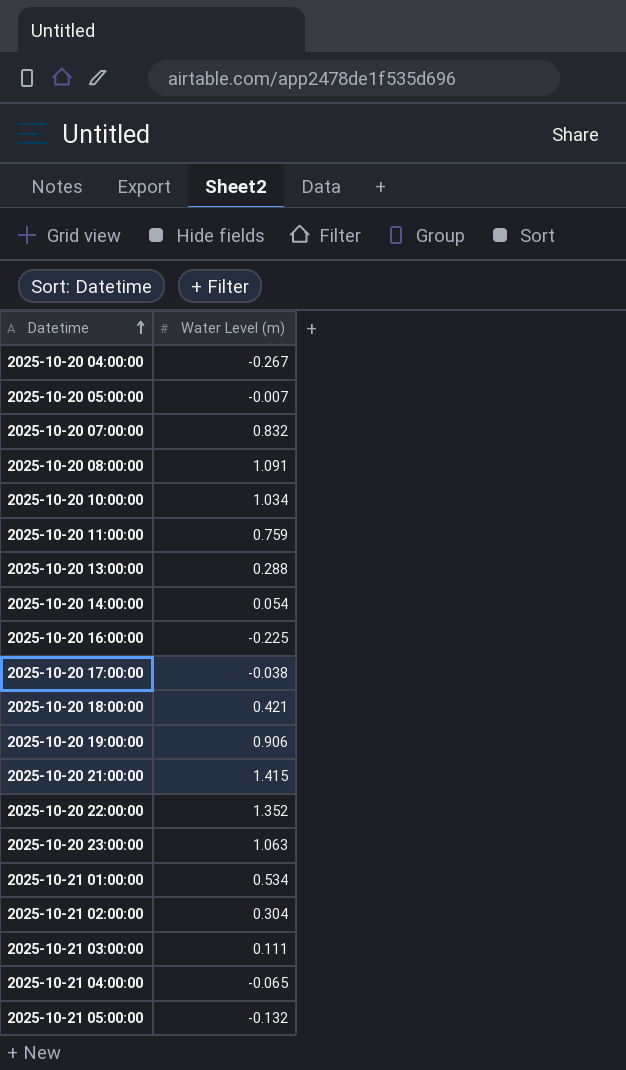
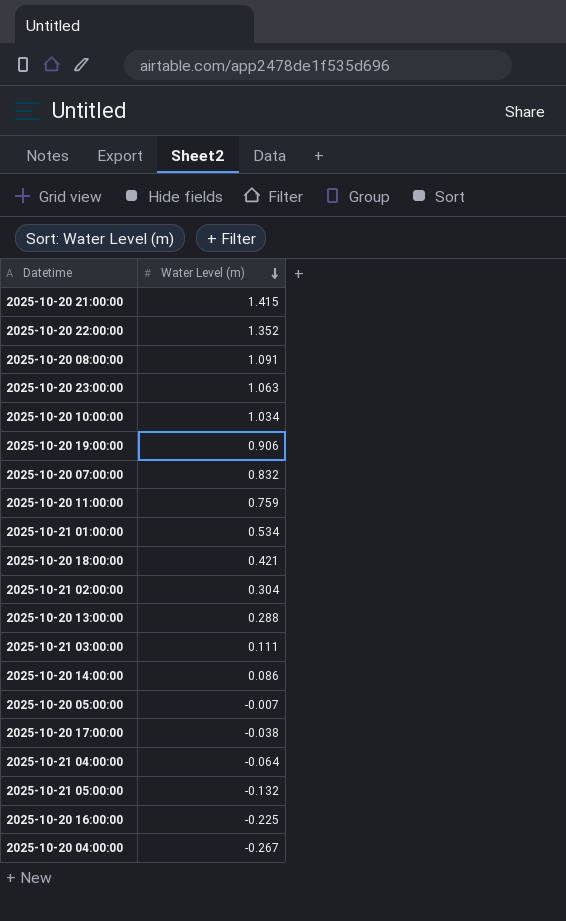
row order: Datetime ascending -> Water Level (m) descending
2025-10-20 14:00:00 | Water Level (m): 0.054 -> 0.086
2025-10-21 04:00:00 | Water Level (m): -0.065 -> -0.064

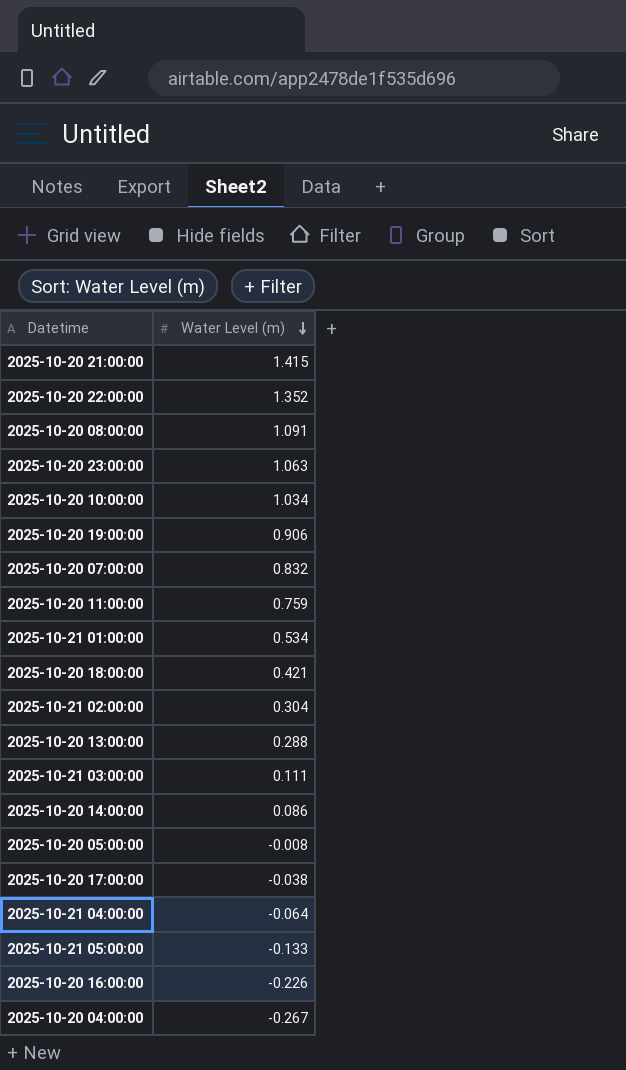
2025-10-20 05:00:00 | Water Level (m): -0.007 -> -0.008
2025-10-21 05:00:00 | Water Level (m): -0.132 -> -0.133
2025-10-20 16:00:00 | Water Level (m): -0.225 -> -0.226

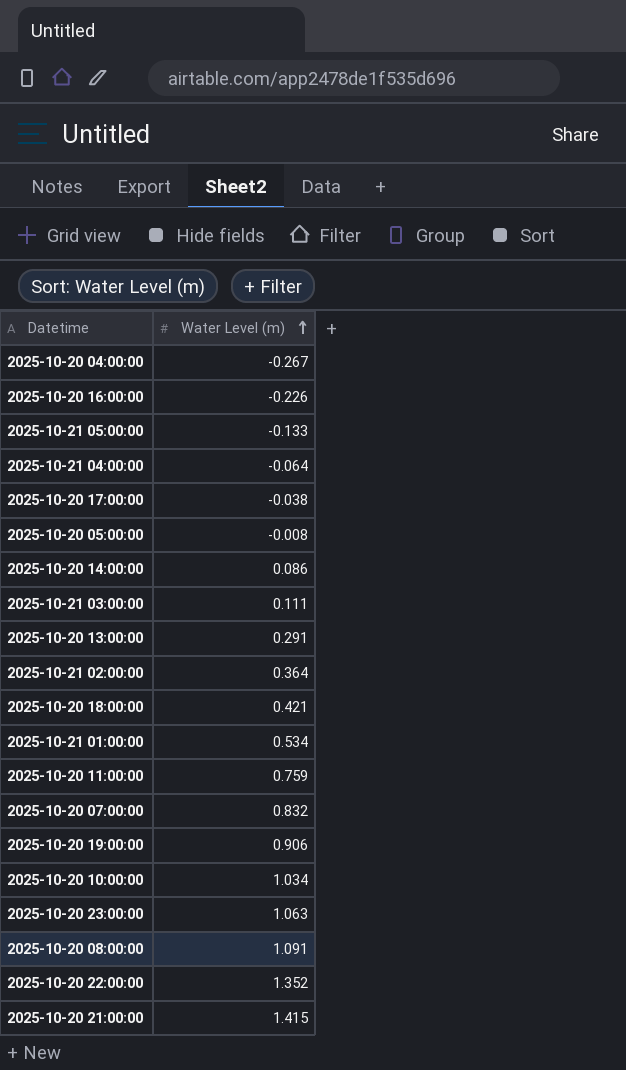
row order: Water Level (m) descending -> Water Level (m) ascending
2025-10-20 13:00:00 | Water Level (m): 0.288 -> 0.291
2025-10-21 02:00:00 | Water Level (m): 0.304 -> 0.364

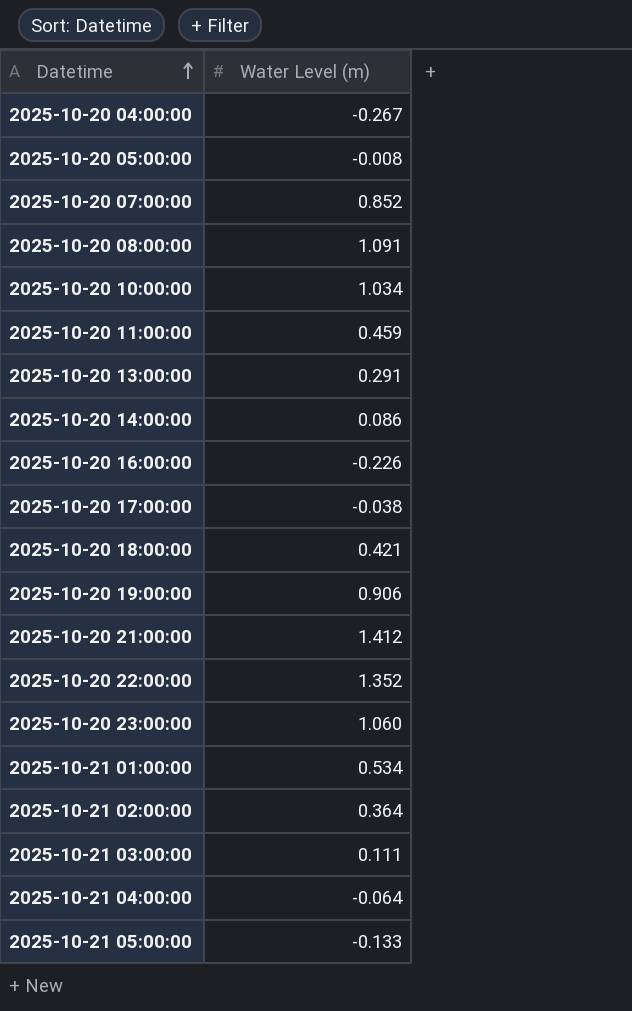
row order: Water Level (m) ascending -> Datetime ascending
2025-10-20 07:00:00 | Water Level (m): 0.832 -> 0.852
2025-10-20 11:00:00 | Water Level (m): 0.759 -> 0.459
2025-10-20 21:00:00 | Water Level (m): 1.415 -> 1.412
2025-10-20 23:00:00 | Water Level (m): 1.063 -> 1.060

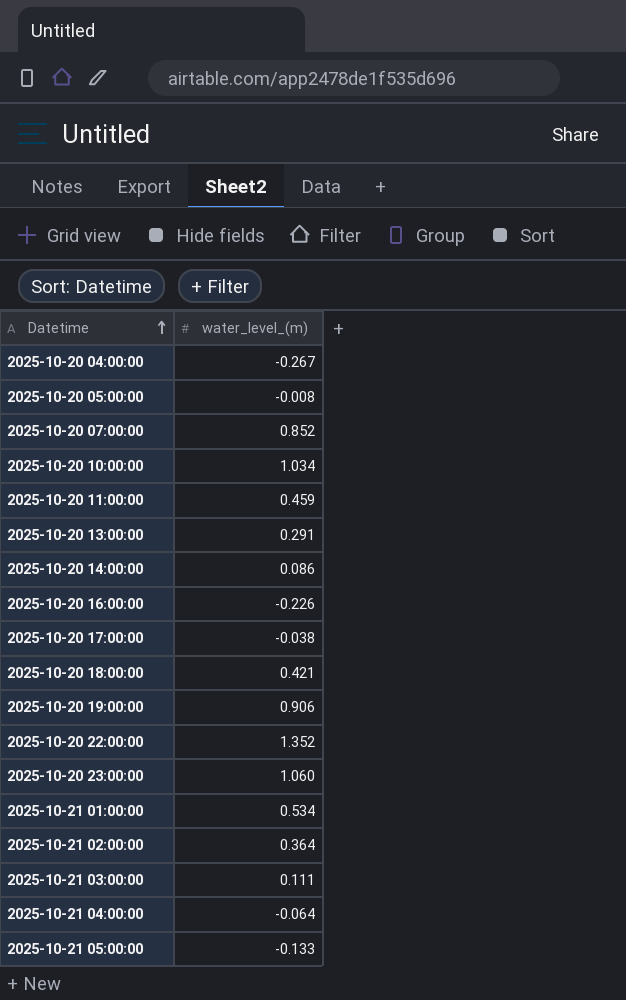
column name: Water Level (m) -> water_level_(m)
row 2025-10-20 08:00:00: 1.091 -> none
row 2025-10-20 21:00:00: 1.412 -> none

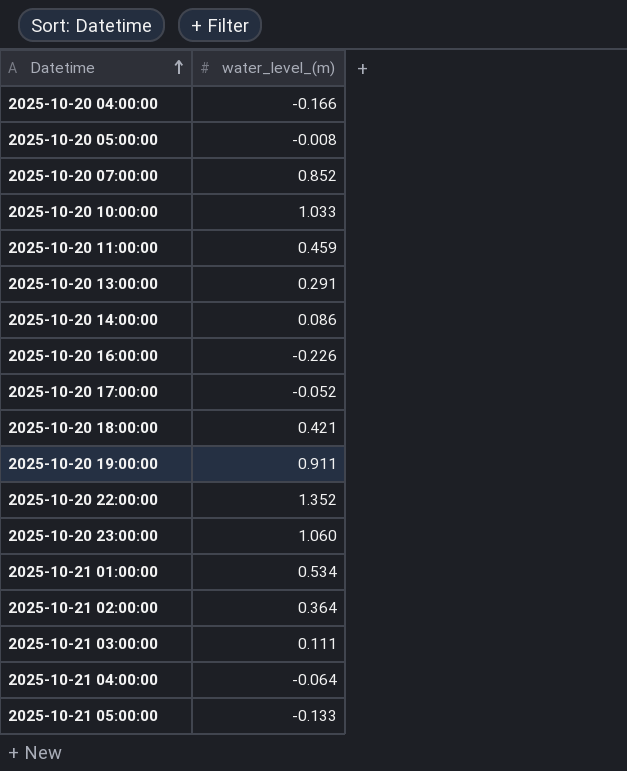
2025-10-20 04:00:00 | water_level_(m): -0.267 -> -0.166
2025-10-20 10:00:00 | water_level_(m): 1.034 -> 1.033
2025-10-20 17:00:00 | water_level_(m): -0.038 -> -0.052
2025-10-20 19:00:00 | water_level_(m): 0.906 -> 0.911

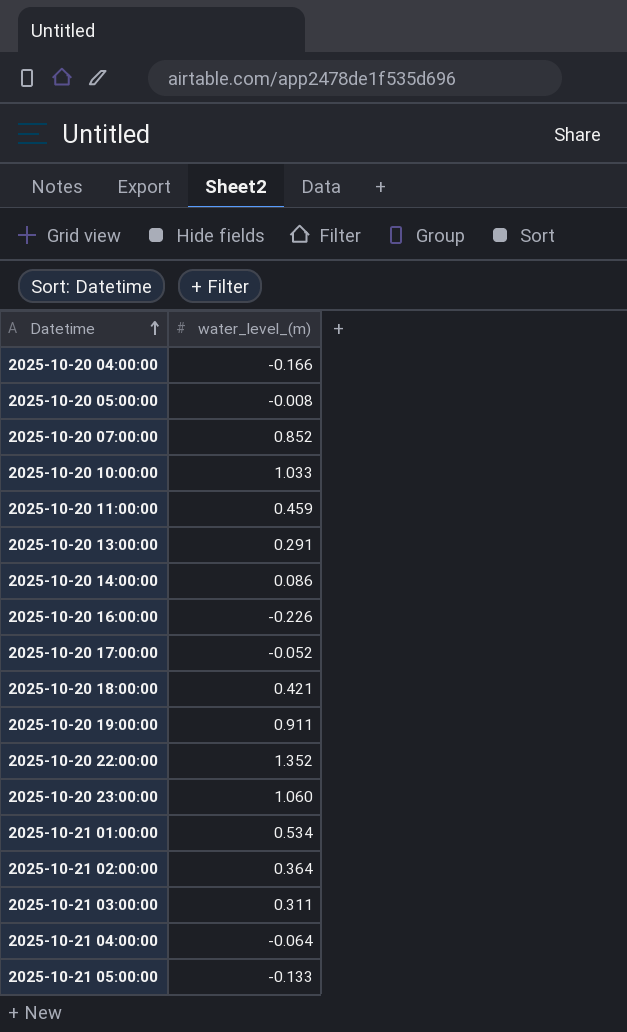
2025-10-21 03:00:00 | water_level_(m): 0.111 -> 0.311

